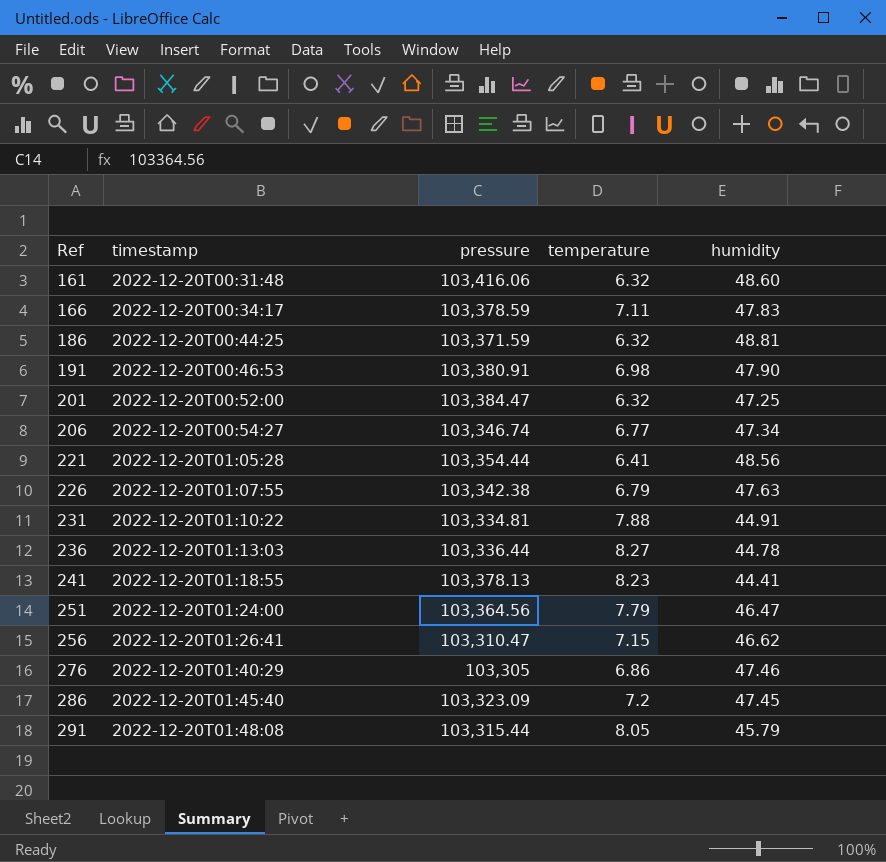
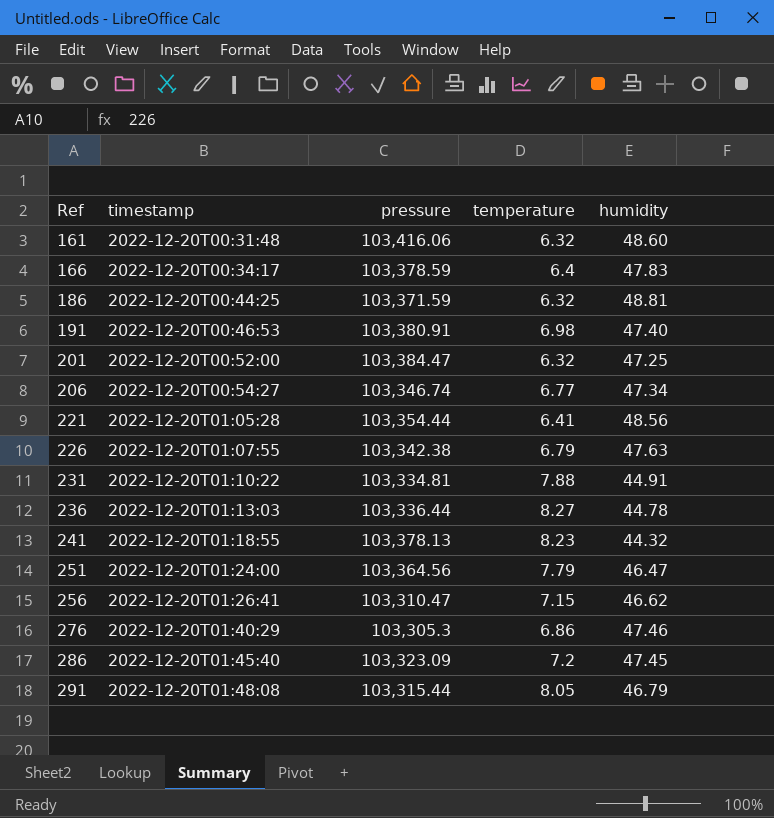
166 | temperature: 7.11 -> 6.4
191 | humidity: 47.90 -> 47.40
241 | humidity: 44.41 -> 44.32
276 | pressure: 103,305 -> 103,305.3
291 | humidity: 45.79 -> 46.79

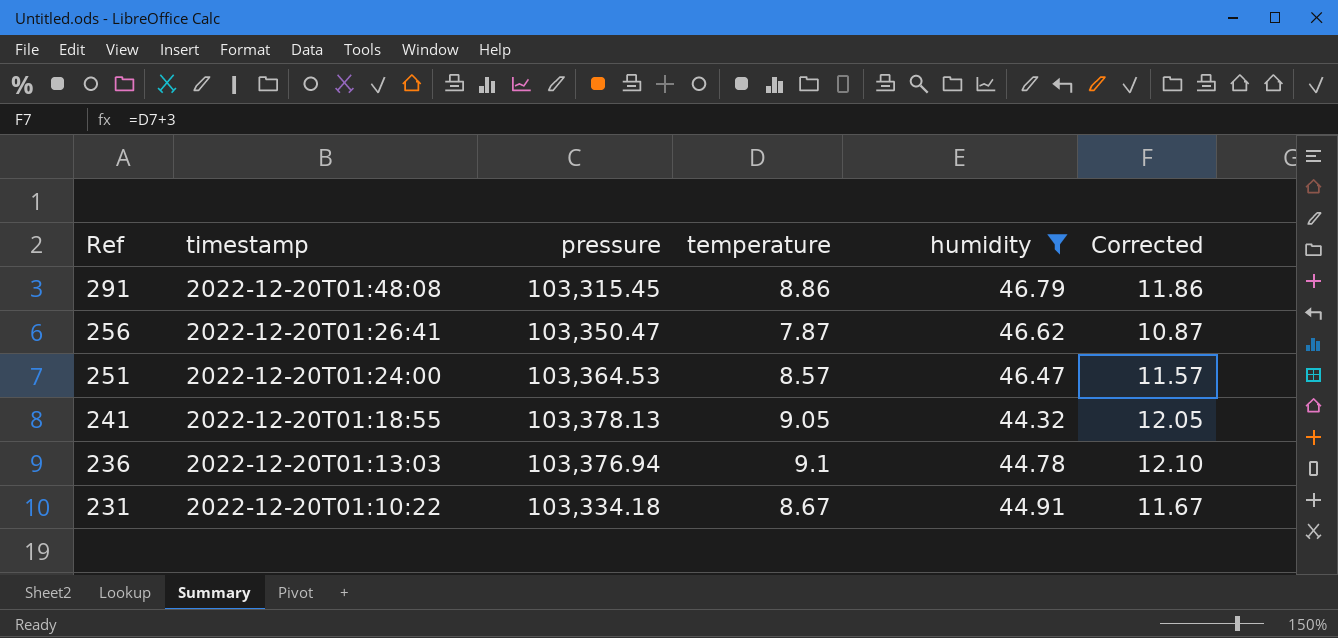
filter: none -> humidity <= 46.79
row order: Ref ascending -> Ref descending
column Corrected | formula: none -> [temperature] + 3
291 | pressure: 103,315.44 -> 103,315.45
291 | temperature: 8.05 -> 8.86
256 | pressure: 103,310.47 -> 103,350.47
256 | temperature: 7.15 -> 7.87
251 | pressure: 103,364.56 -> 103,364.53
251 | temperature: 7.79 -> 8.57
241 | temperature: 8.23 -> 9.05
236 | pressure: 103,336.44 -> 103,376.94
236 | temperature: 8.27 -> 9.1
231 | pressure: 103,334.81 -> 103,334.18
231 | temperature: 7.88 -> 8.67

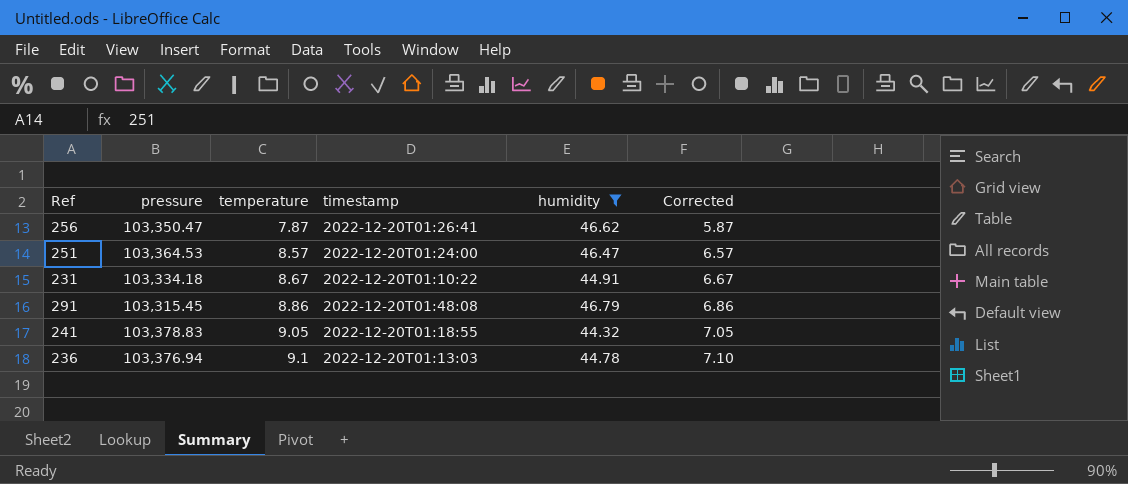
row order: Ref descending -> temperature ascending
column timestamp | position: 2 -> 4
column Corrected | formula: [temperature] + 3 -> [temperature] - 2
241 | pressure: 103,378.13 -> 103,378.83

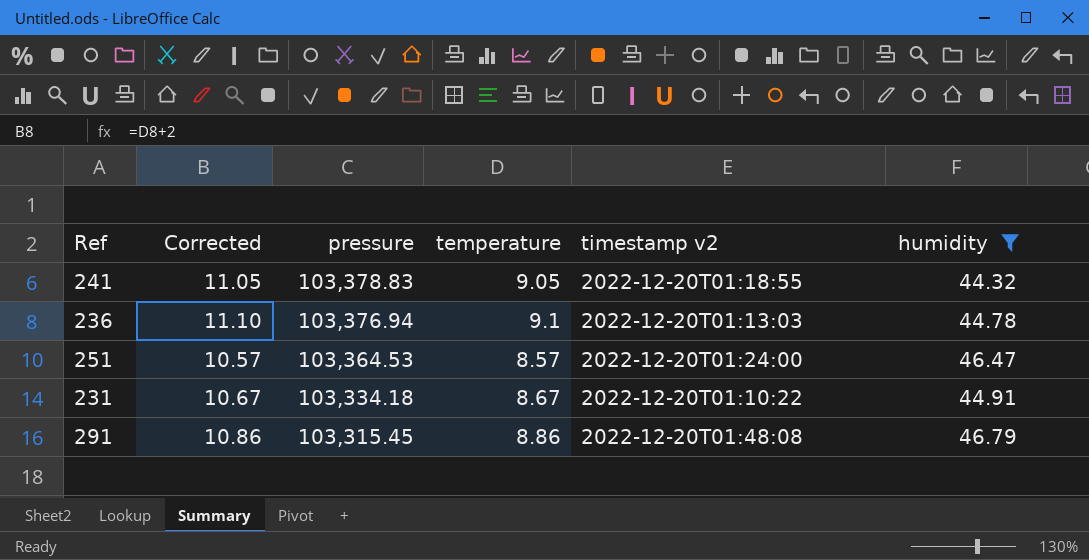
row order: temperature ascending -> pressure descending
column Corrected | formula: [temperature] - 2 -> [temperature] + 2
column Corrected | position: 6 -> 2
column name: timestamp -> timestamp v2
row 256: 103,350.47 | 7.87 | 2022-12-20T01:26:41 | 46.62 | 5.87 -> none

